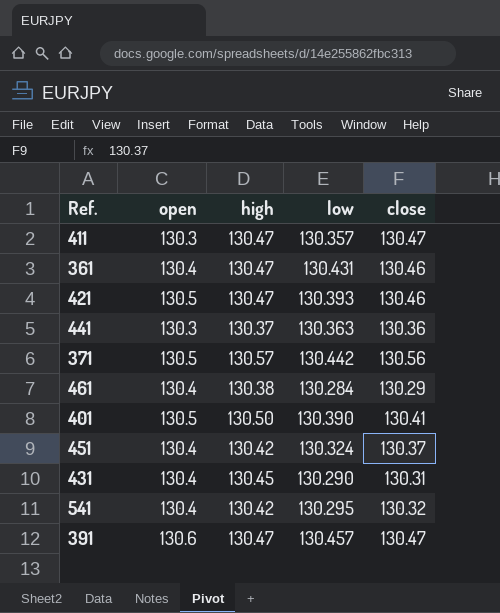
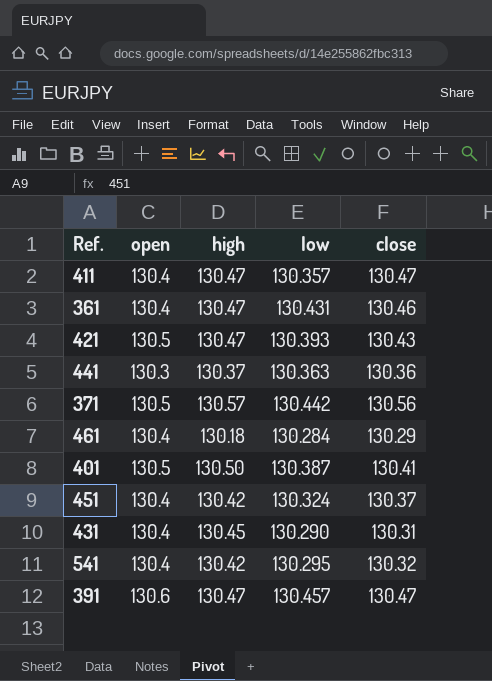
411 | open: 130.3 -> 130.4
421 | close: 130.46 -> 130.43
461 | high: 130.38 -> 130.18
401 | low: 130.390 -> 130.387

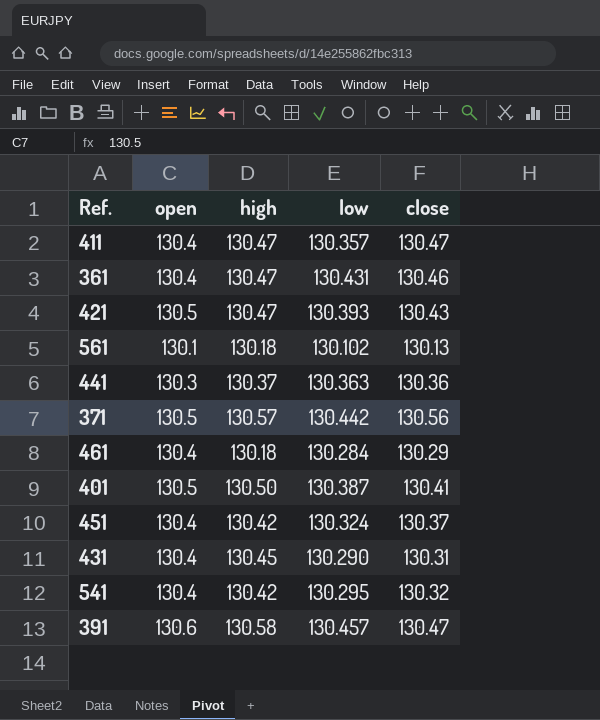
row 561: none -> 130.1 | 130.18 | 130.102 | 130.13
391 | high: 130.47 -> 130.58

